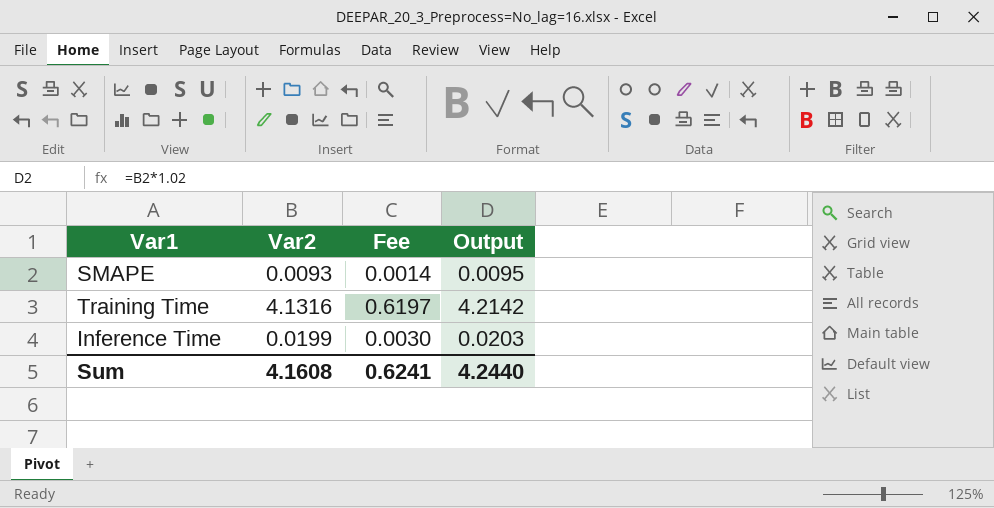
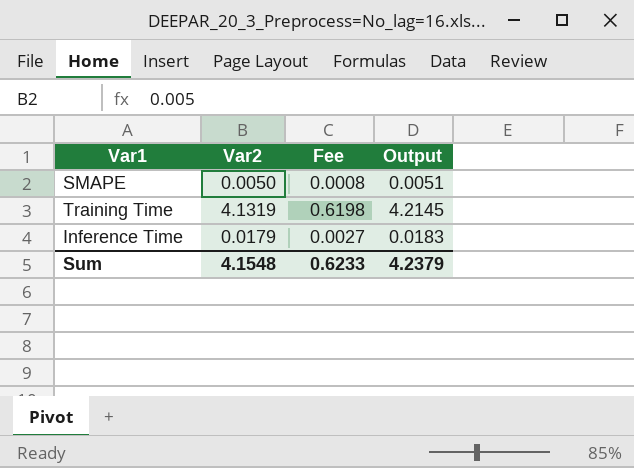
SMAPE | Var2: 0.0093 -> 0.0050
SMAPE | Fee: 0.0014 -> 0.0008
SMAPE | Output: 0.0095 -> 0.0051
Training Time | Var2: 4.1316 -> 4.1319
Training Time | Fee: 0.6197 -> 0.6198
Training Time | Output: 4.2142 -> 4.2145
Inference Time | Var2: 0.0199 -> 0.0179
Inference Time | Fee: 0.0030 -> 0.0027
Inference Time | Output: 0.0203 -> 0.0183
Sum | Var2: 4.1608 -> 4.1548
Sum | Fee: 0.6241 -> 0.6233
Sum | Output: 4.2440 -> 4.2379

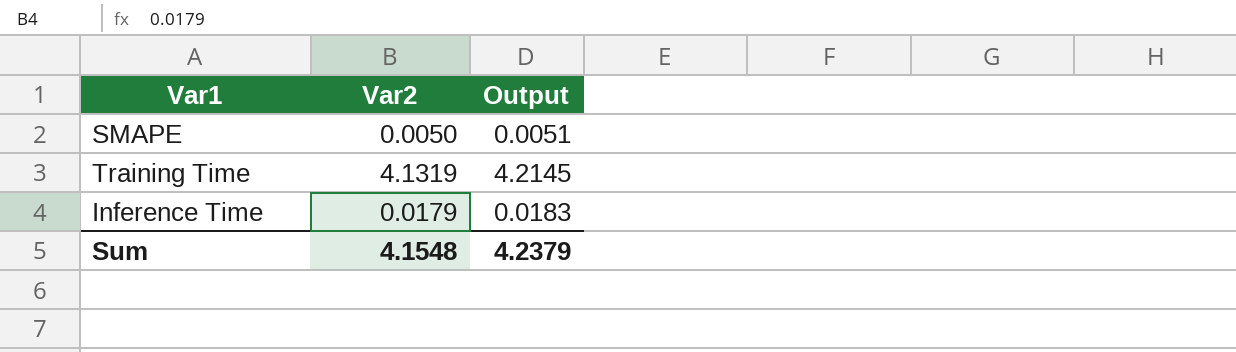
column Fee | formula: [Var2] * 0.15 -> none

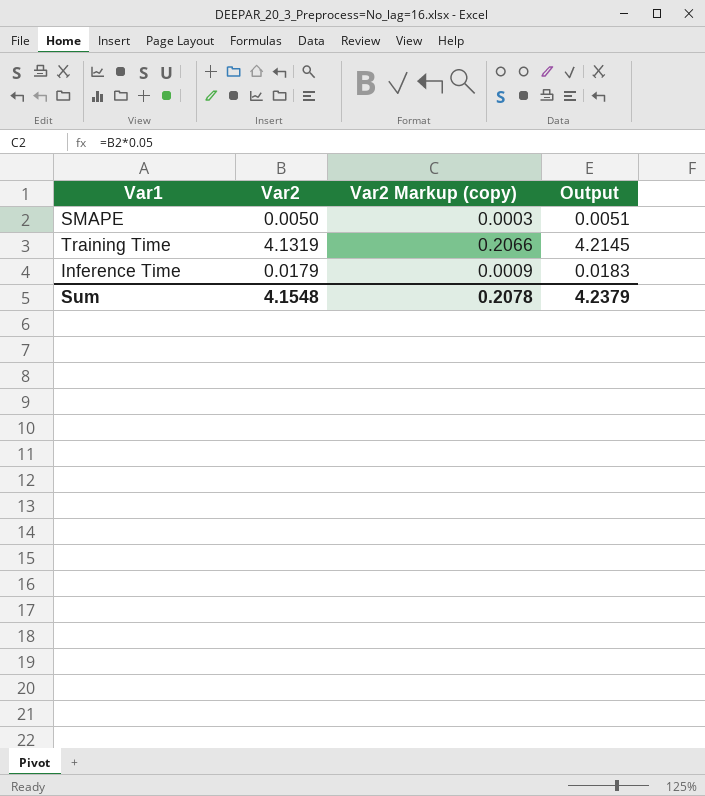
column Var2 Markup (copy) | formula: none -> [Var2] * 0.05

